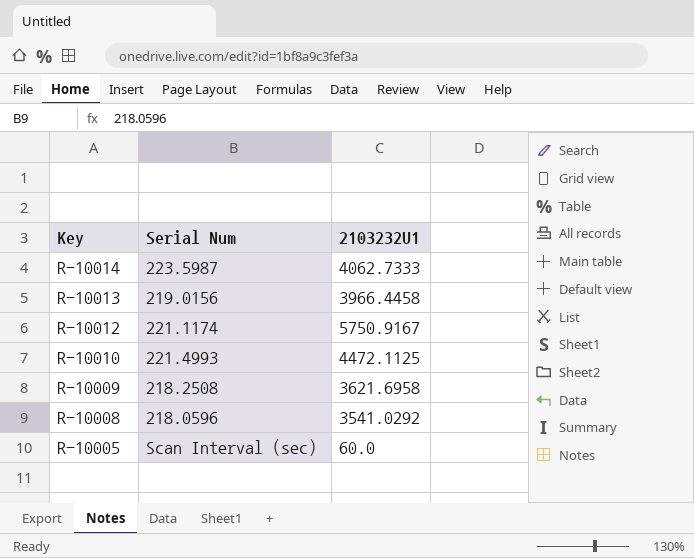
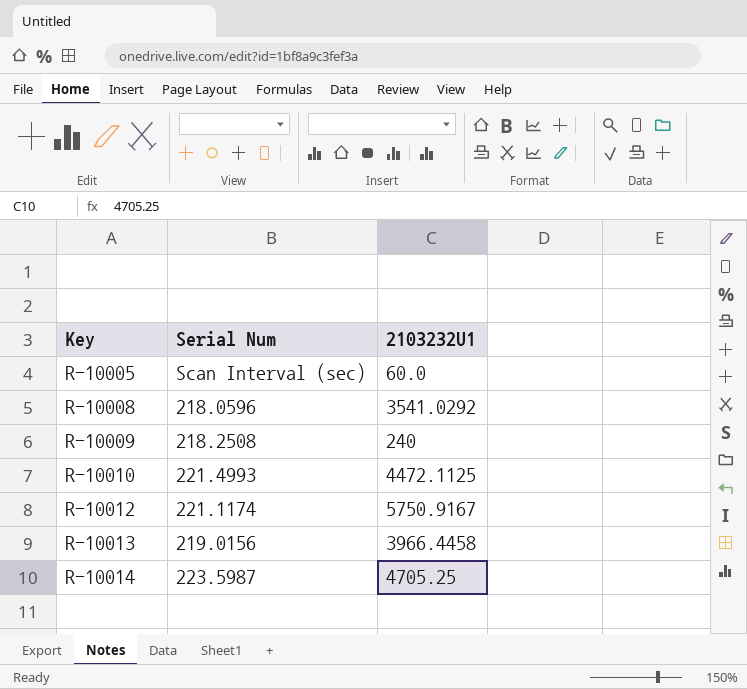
row order: Key descending -> Key ascending
R-10009 | 2103232U1: 3621.6958 -> 240
R-10014 | 2103232U1: 4062.7333 -> 4705.25

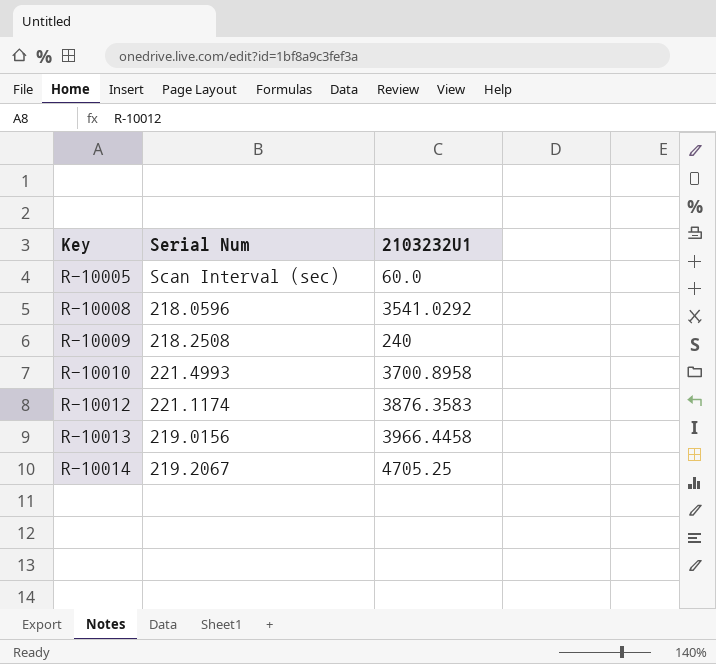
R-10010 | 2103232U1: 4472.1125 -> 3700.8958
R-10012 | 2103232U1: 5750.9167 -> 3876.3583
R-10014 | Serial Num: 223.5987 -> 219.2067

